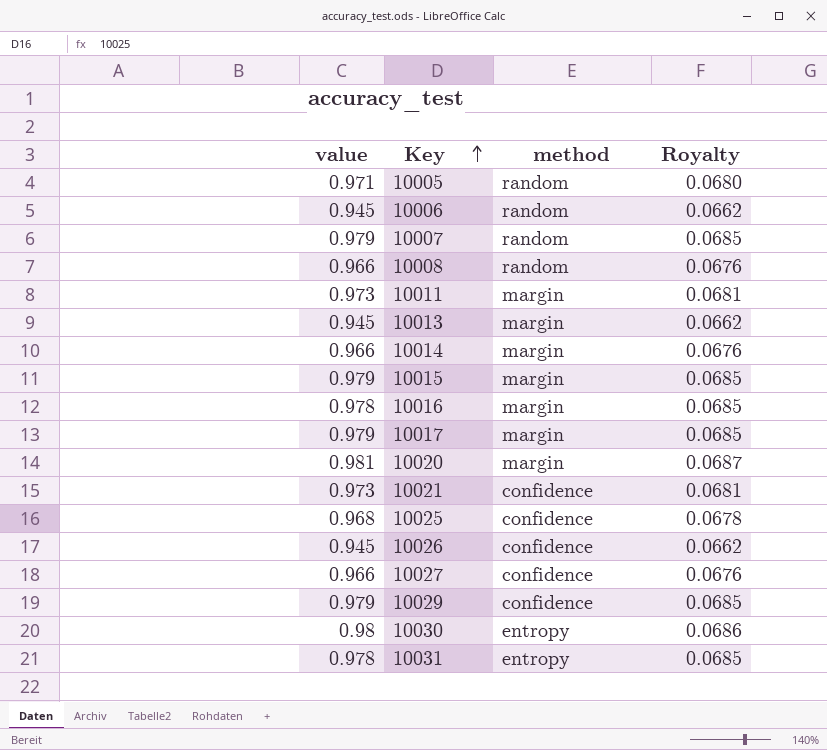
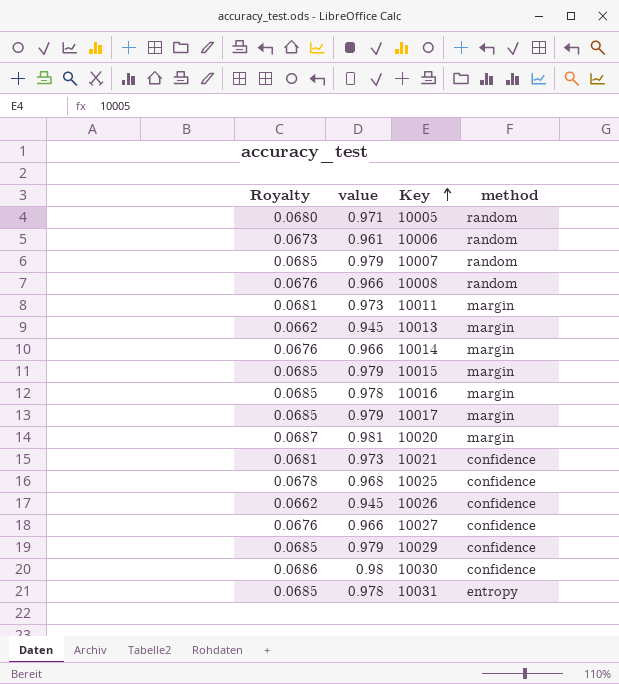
column Royalty | position: 4 -> 1
10006 | Royalty: 0.0662 -> 0.0673
10006 | value: 0.945 -> 0.961
10030 | method: entropy -> confidence

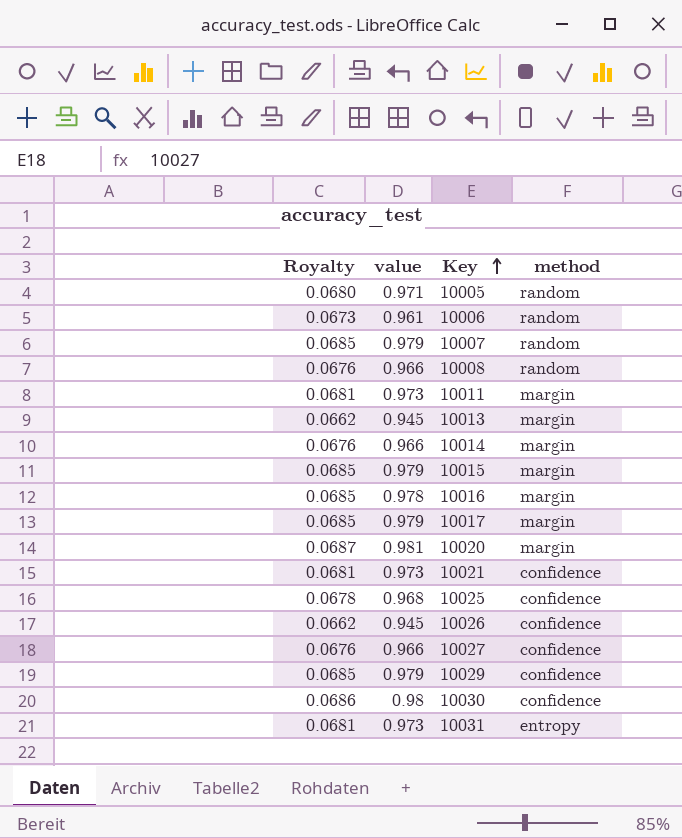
10031 | Royalty: 0.0685 -> 0.0681
10031 | value: 0.978 -> 0.973

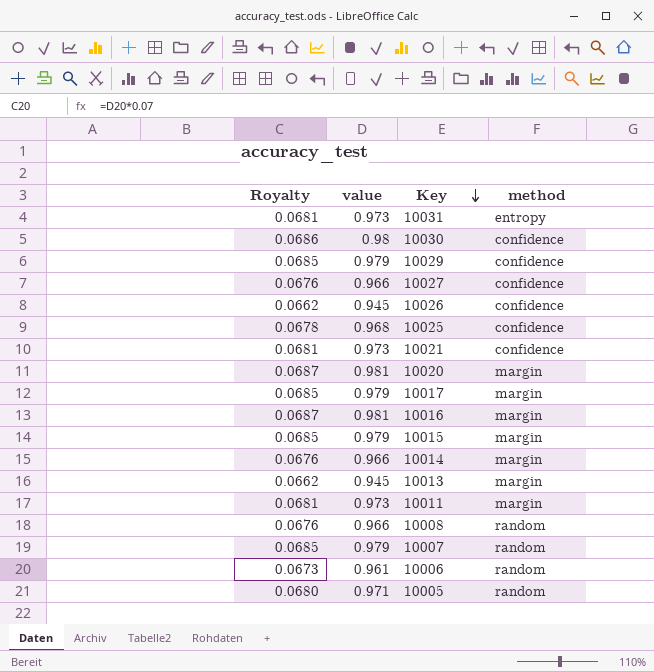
row order: Key ascending -> Key descending
10016 | Royalty: 0.0685 -> 0.0687
10016 | value: 0.978 -> 0.981

